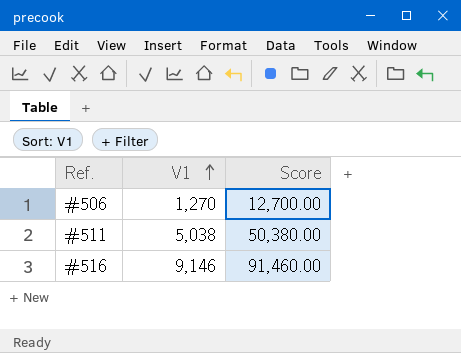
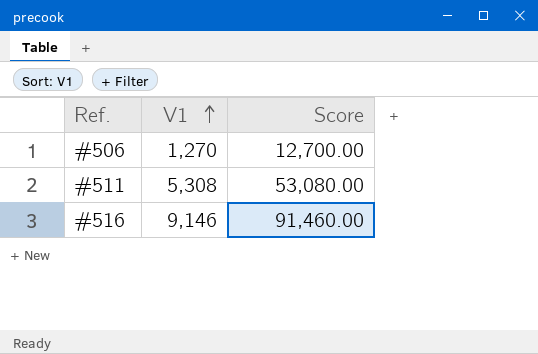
#511 | V1: 5,038 -> 5,308
#511 | Score: 50,380.00 -> 53,080.00

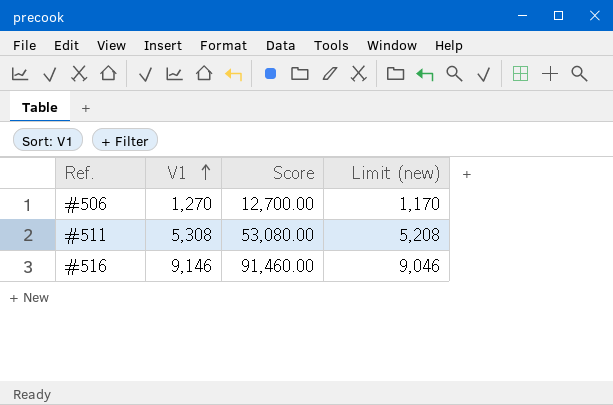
column Limit (new) | formula: none -> [V1] - 100

